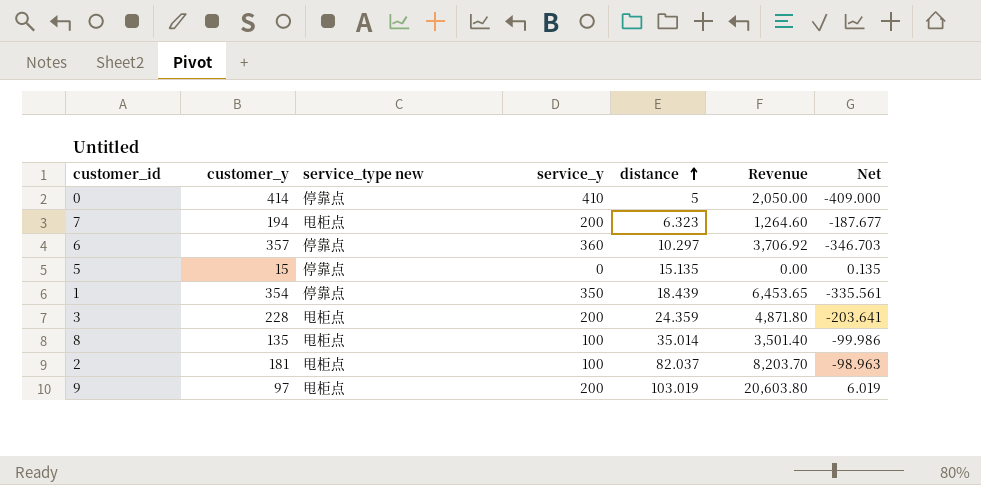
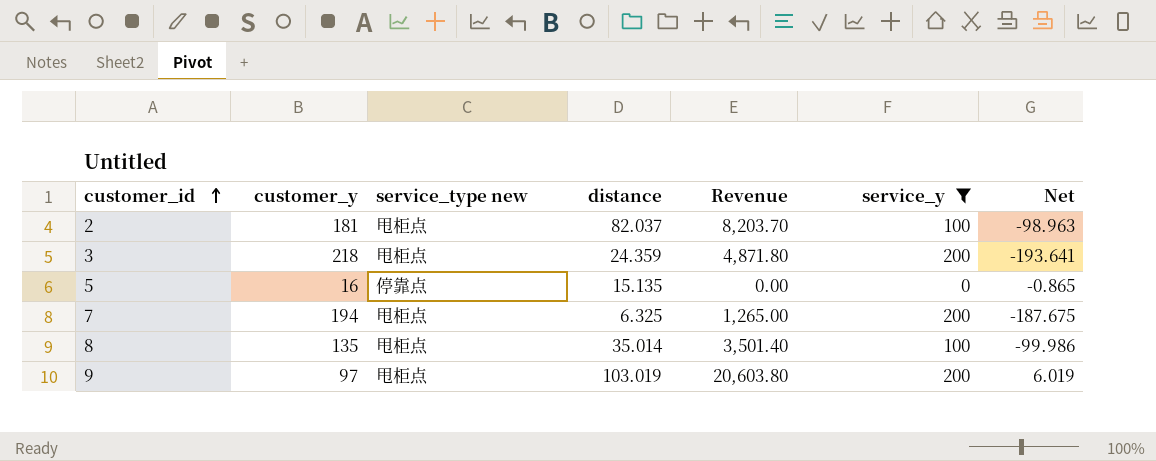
filter: none -> service_y <= 200
row order: distance ascending -> customer_id ascending
column service_y | position: 4 -> 6
3 | customer_y: 228 -> 218
3 | Net: -203.641 -> -193.641
5 | customer_y: 15 -> 16
5 | Net: 0.135 -> -0.865
7 | distance: 6.323 -> 6.325
7 | Revenue: 1,264.60 -> 1,265.00
7 | Net: -187.677 -> -187.675

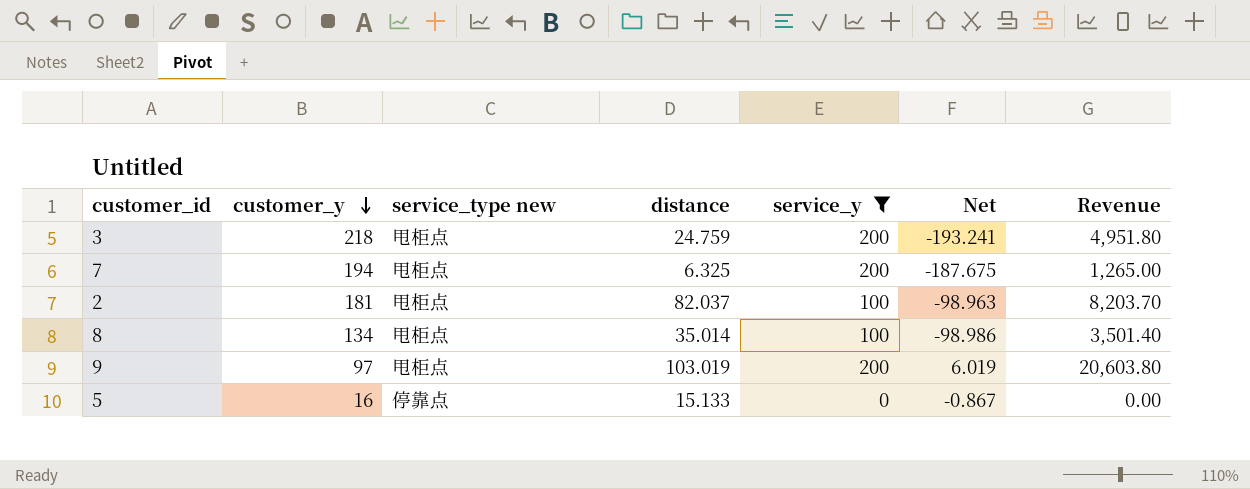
row order: customer_id ascending -> customer_y descending
column Revenue | position: 5 -> 7
3 | distance: 24.359 -> 24.759
3 | Net: -193.641 -> -193.241
3 | Revenue: 4,871.80 -> 4,951.80
8 | customer_y: 135 -> 134
8 | Net: -99.986 -> -98.986
5 | distance: 15.135 -> 15.133
5 | Net: -0.865 -> -0.867

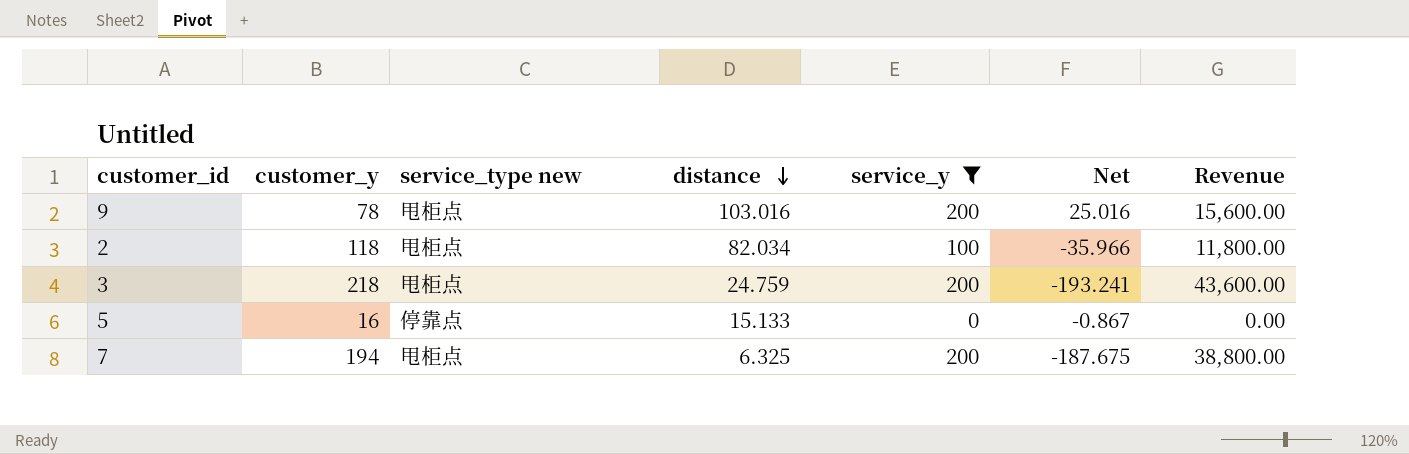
row order: customer_y descending -> distance descending
column Revenue | formula: [distance] * [service_y] -> [customer_y] * [service_y]
row 8: 134 | 甩柜点 | 35.014 | 100 | -98.986 | 3,501.40 -> none
9 | customer_y: 97 -> 78
9 | distance: 103.019 -> 103.016
9 | Net: 6.019 -> 25.016
2 | customer_y: 181 -> 118
2 | distance: 82.037 -> 82.034
2 | Net: -98.963 -> -35.966

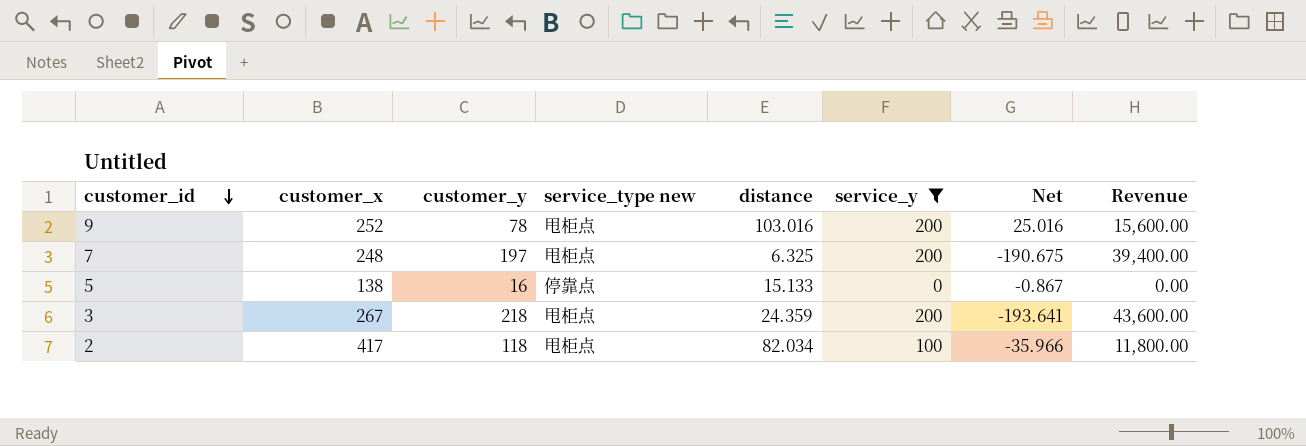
row order: distance descending -> customer_id descending
column customer_x | position: none -> 2
7 | customer_y: 194 -> 197
7 | Net: -187.675 -> -190.675
7 | Revenue: 38,800.00 -> 39,400.00
3 | distance: 24.759 -> 24.359
3 | Net: -193.241 -> -193.641

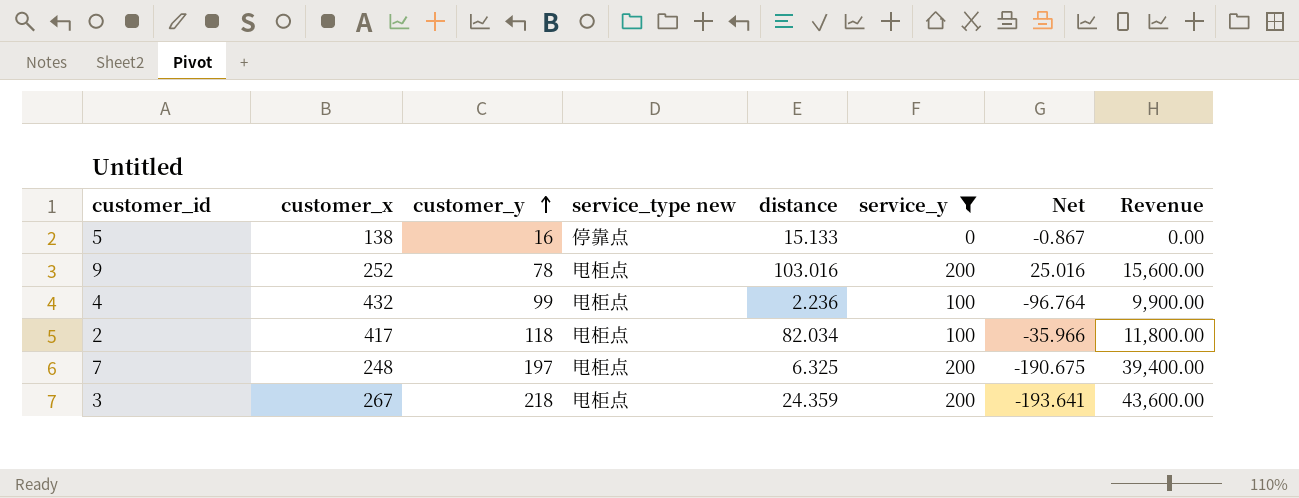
row order: customer_id descending -> customer_y ascending
row 4: none -> 432 | 99 | 甩柜点 | 2.236 | 100 | -96.764 | 9,900.00

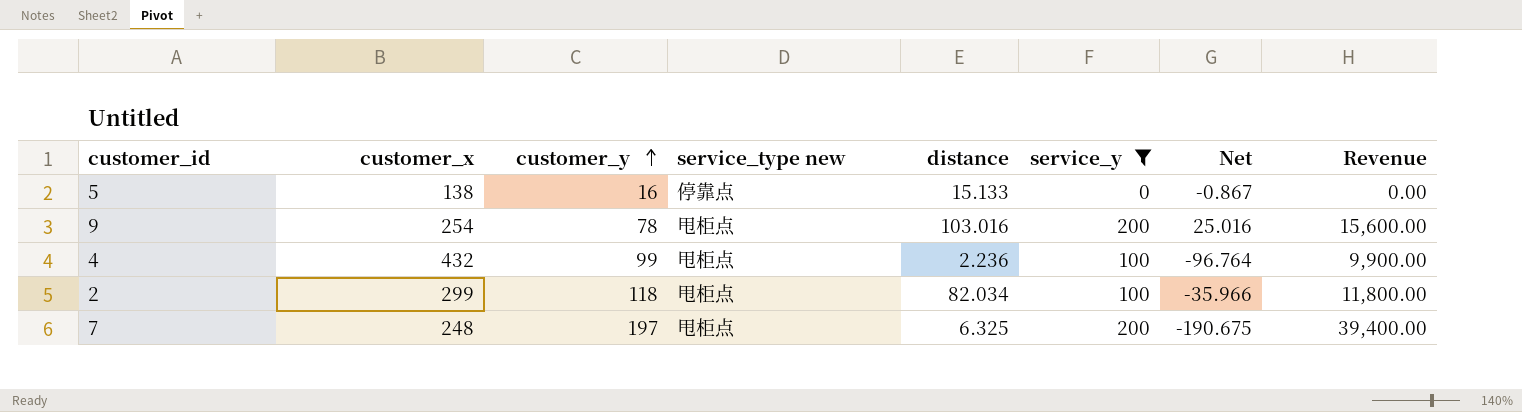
row 3: 267 | 218 | 甩柜点 | 24.359 | 200 | -193.641 | 43,600.00 -> none
9 | customer_x: 252 -> 254
2 | customer_x: 417 -> 299

